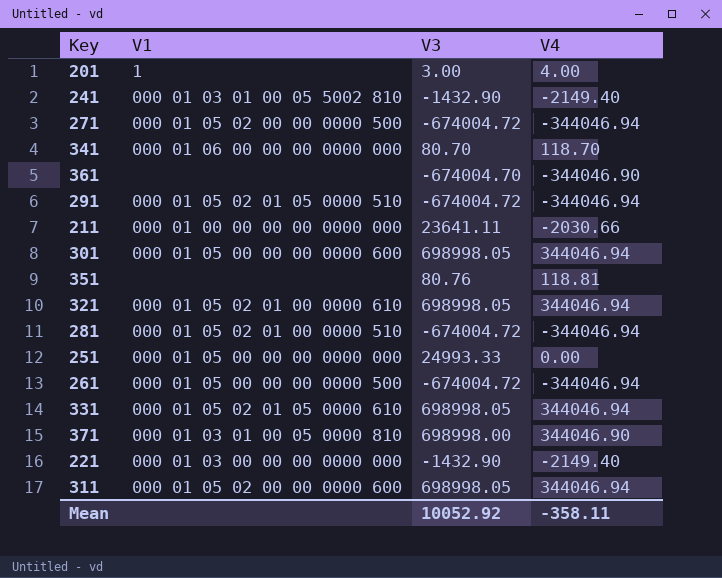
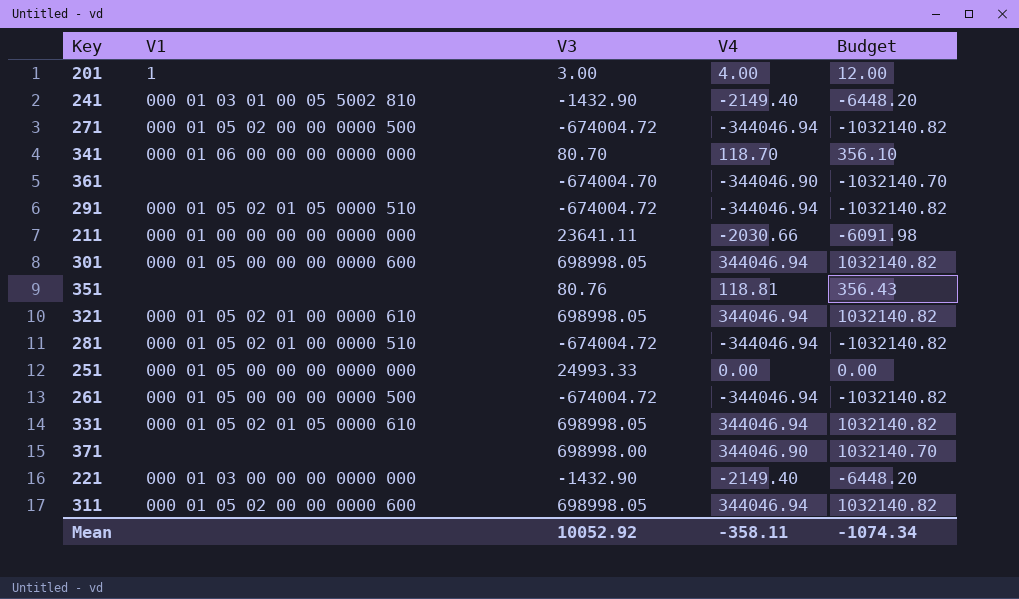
column Budget | formula: none -> [V4] * 3
371 | V1: 000 01 03 01 00 05 0000 810 -> none

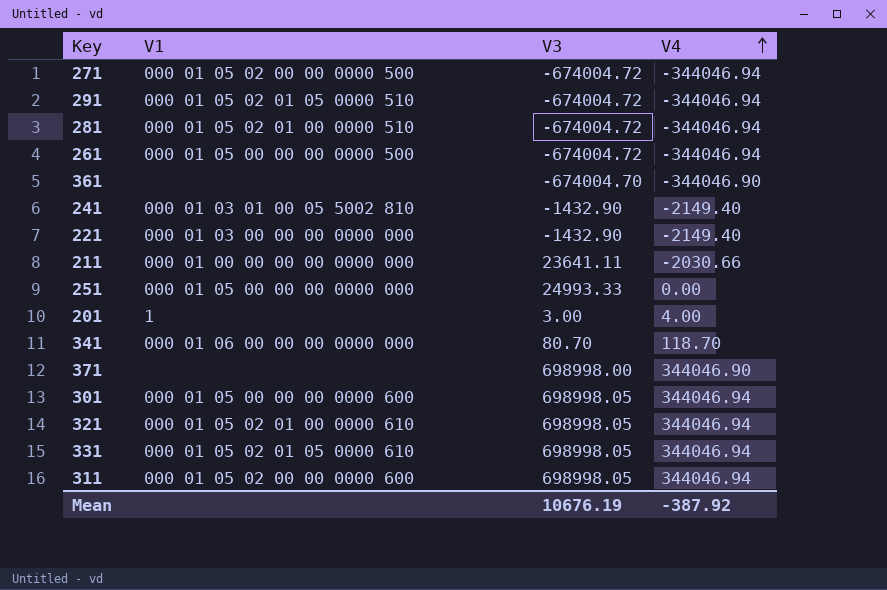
row order: none -> V4 ascending
column Budget | formula: [V4] * 3 -> none
row 351: none | 80.76 | 118.81 | 356.43 -> none
Mean | V3: 10052.92 -> 10676.19
Mean | V4: -358.11 -> -387.92

